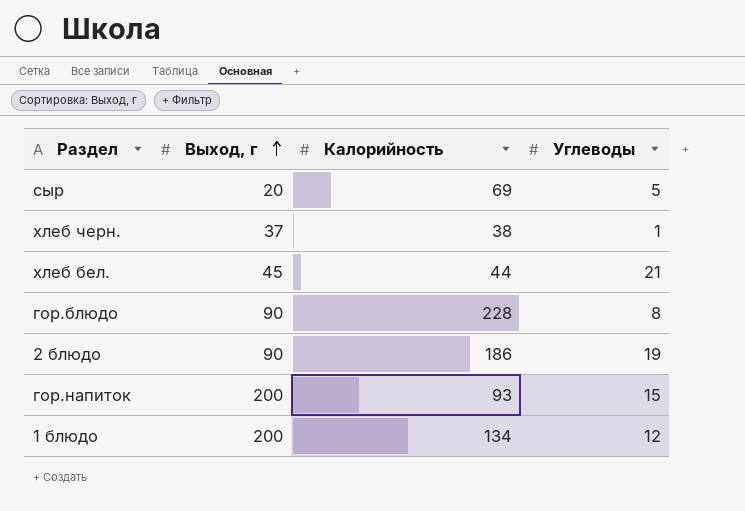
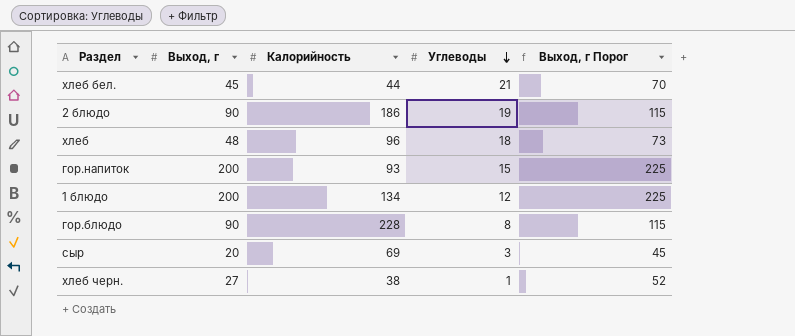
row order: Выход, г ascending -> Углеводы descending
column Выход, г Порог | formula: none -> [Выход, г] + 25
row хлеб: none -> 48 | 96 | 18 | 73
сыр | Углеводы: 5 -> 3
хлеб черн. | Выход, г: 37 -> 27

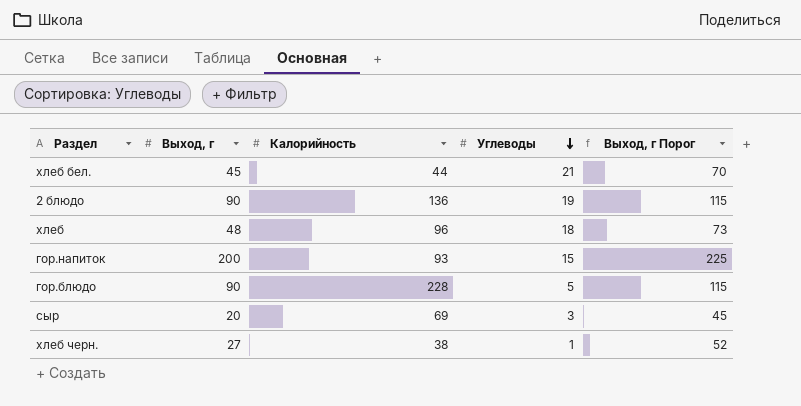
row 1 блюдо: 200 | 134 | 12 | 225 -> none
2 блюдо | Калорийность: 186 -> 136
гор.блюдо | Углеводы: 8 -> 5

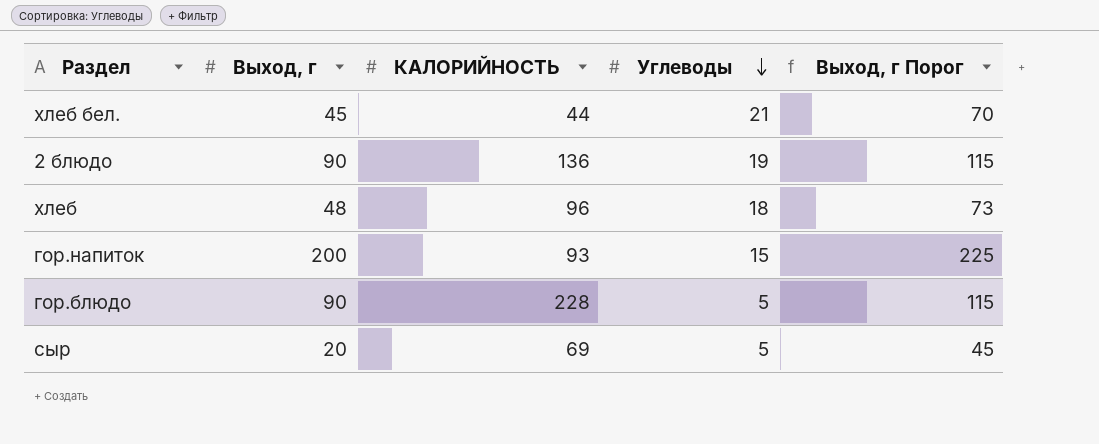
column name: Калорийность -> КАЛОРИЙНОСТЬ
row хлеб черн.: 27 | 38 | 1 | 52 -> none
сыр | Углеводы: 3 -> 5

